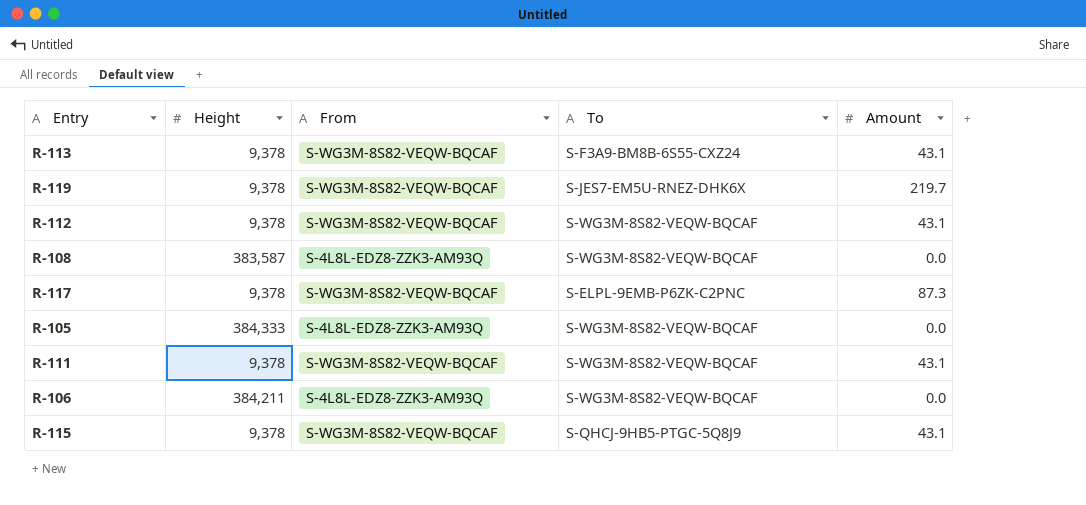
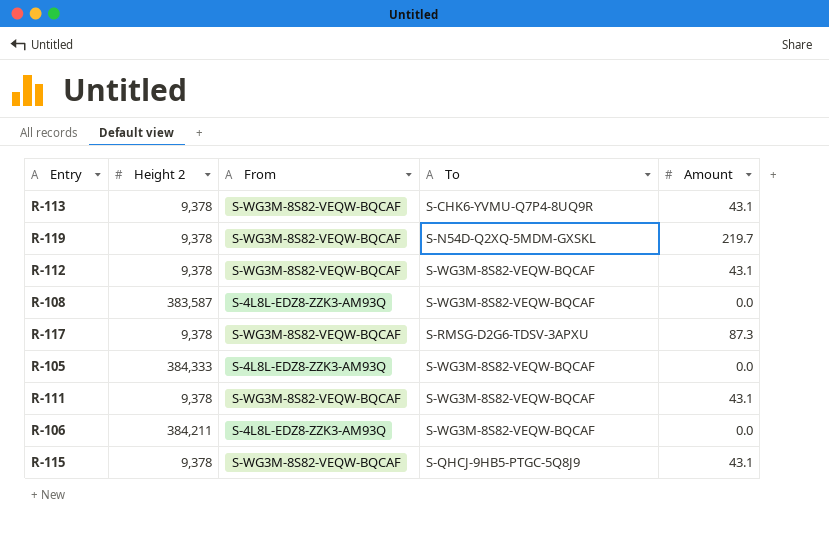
column name: Height -> Height 2
R-113 | To: S-F3A9-BM8B-6S55-CXZ24 -> S-CHK6-YVMU-Q7P4-8UQ9R
R-119 | To: S-JES7-EM5U-RNEZ-DHK6X -> S-N54D-Q2XQ-5MDM-GXSKL
R-117 | To: S-ELPL-9EMB-P6ZK-C2PNC -> S-RMSG-D2G6-TDSV-3APXU

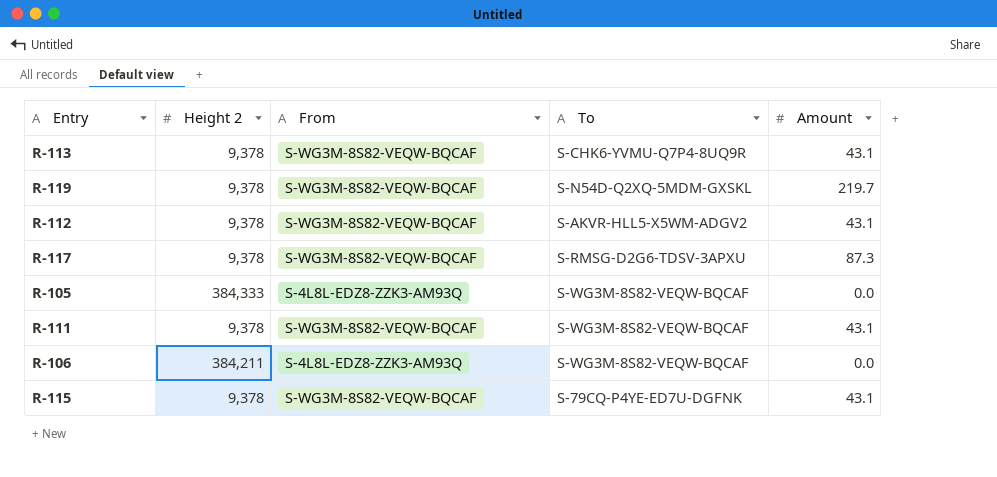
row R-108: 383,587 | S-4L8L-EDZ8-ZZK3-AM93Q | S-WG3M-8S82-VEQW-BQCAF | 0.0 -> none
R-112 | To: S-WG3M-8S82-VEQW-BQCAF -> S-AKVR-HLL5-X5WM-ADGV2
R-115 | To: S-QHCJ-9HB5-PTGC-5Q8J9 -> S-79CQ-P4YE-ED7U-DGFNK

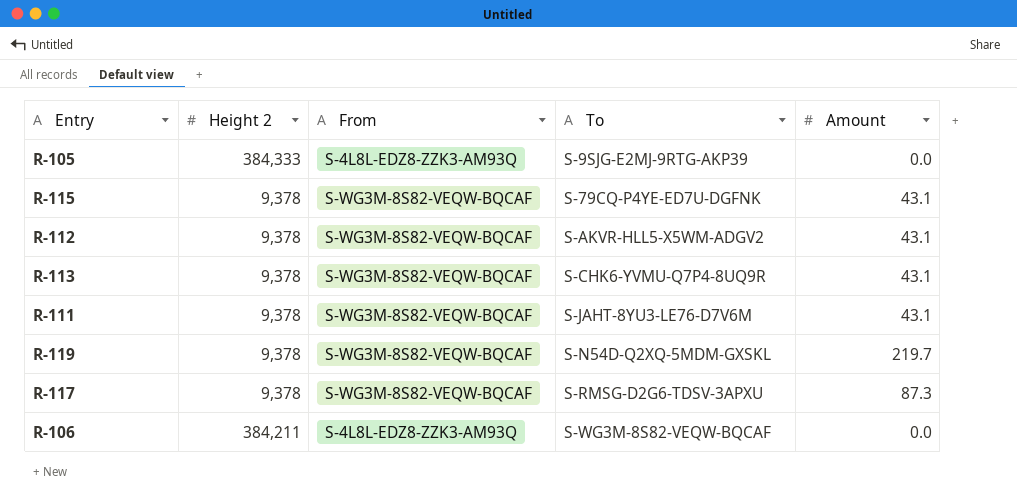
row order: none -> To ascending
R-105 | To: S-WG3M-8S82-VEQW-BQCAF -> S-9SJG-E2MJ-9RTG-AKP39
R-111 | To: S-WG3M-8S82-VEQW-BQCAF -> S-JAHT-8YU3-LE76-D7V6M

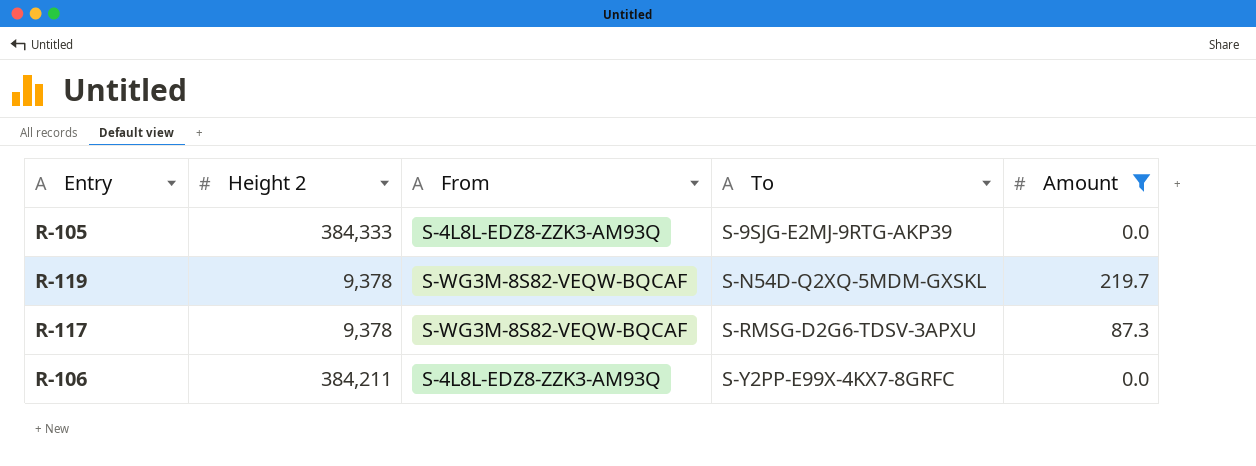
filter: none -> Amount != 43.1
R-106 | To: S-WG3M-8S82-VEQW-BQCAF -> S-Y2PP-E99X-4KX7-8GRFC

